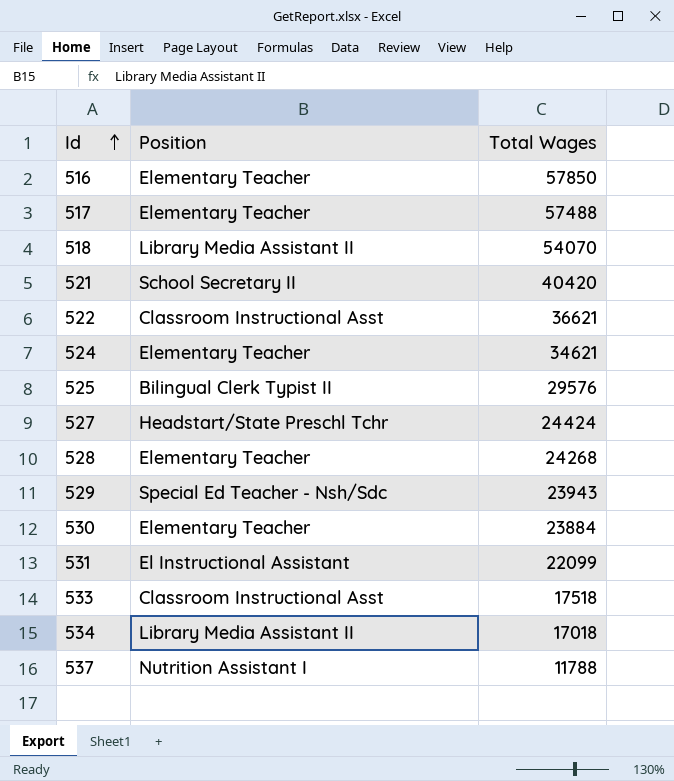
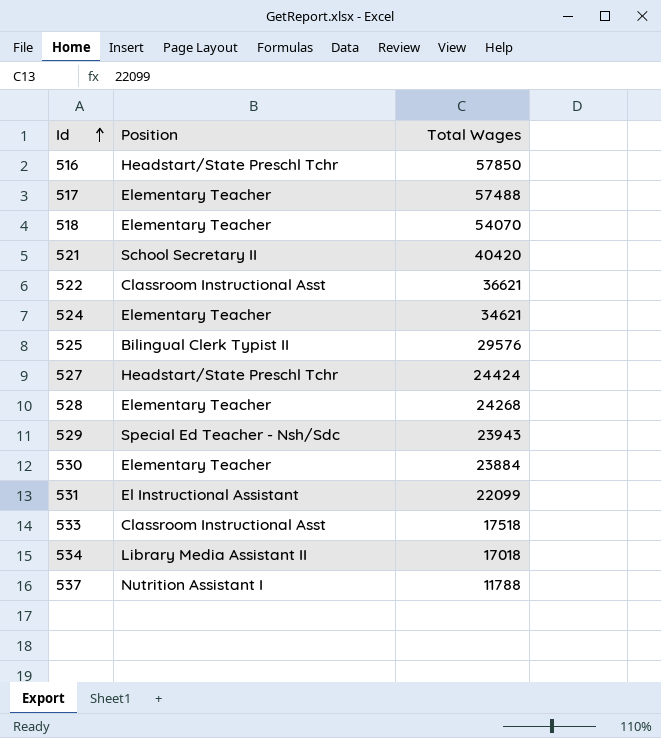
516 | Position: Elementary Teacher -> Headstart/State Preschl Tchr
518 | Position: Library Media Assistant II -> Elementary Teacher

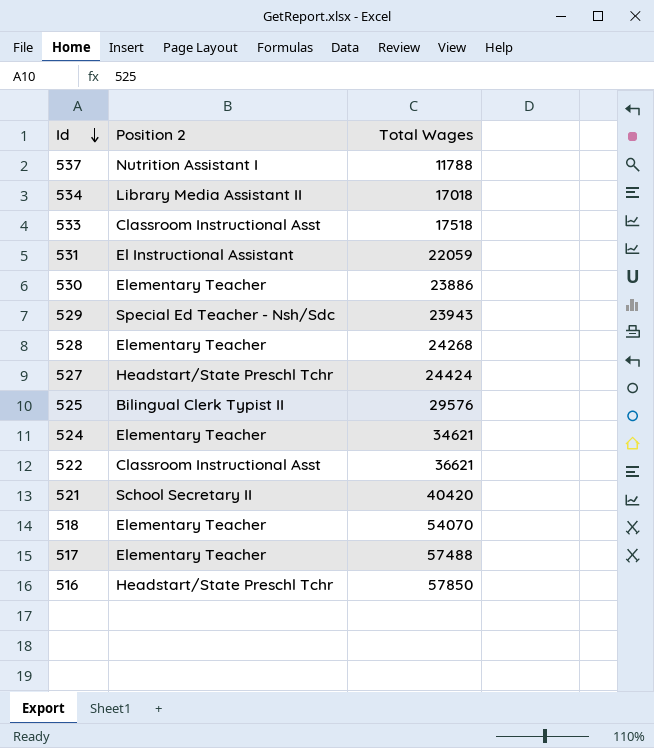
row order: Id ascending -> Id descending
column name: Position -> Position 2
531 | Total Wages: 22099 -> 22059
530 | Total Wages: 23884 -> 23886

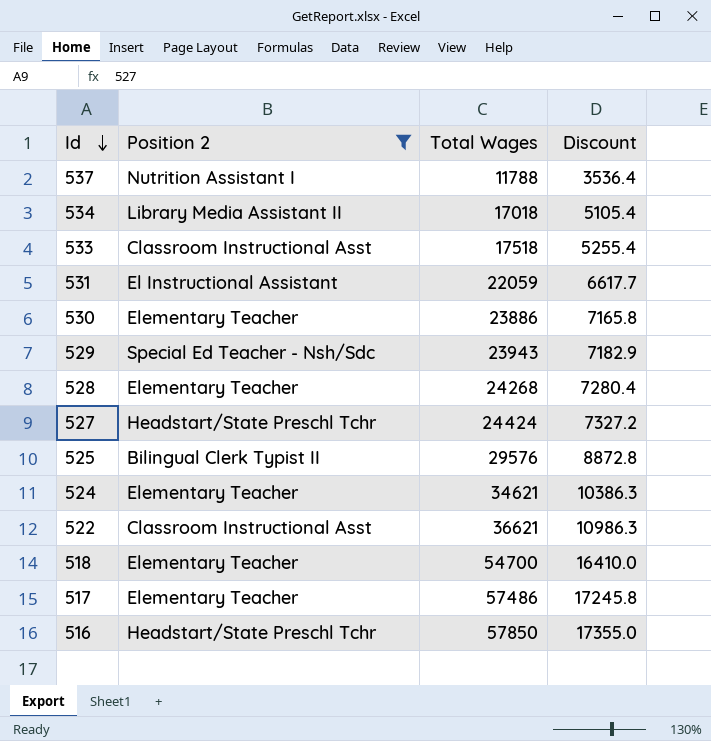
filter: none -> Position 2 != School Secretary II
column Discount | formula: none -> [Total Wages] * 0.3
518 | Total Wages: 54070 -> 54700
517 | Total Wages: 57488 -> 57486

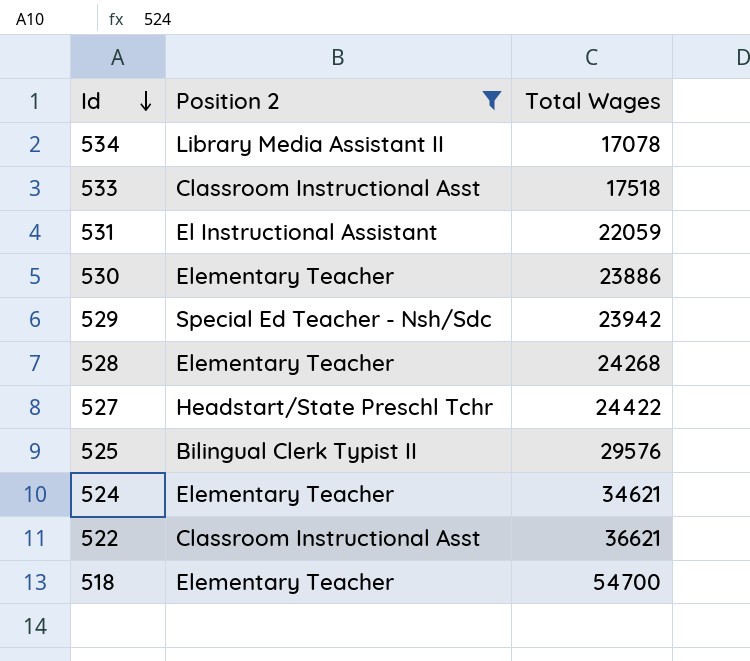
column Discount | formula: [Total Wages] * 0.3 -> none
row 537: Nutrition Assistant I | 11788 | 3536.4 -> none
row 517: Elementary Teacher | 57486 | 17245.8 -> none
row 516: Headstart/State Preschl Tchr | 57850 | 17355.0 -> none
534 | Total Wages: 17018 -> 17078
529 | Total Wages: 23943 -> 23942
527 | Total Wages: 24424 -> 24422

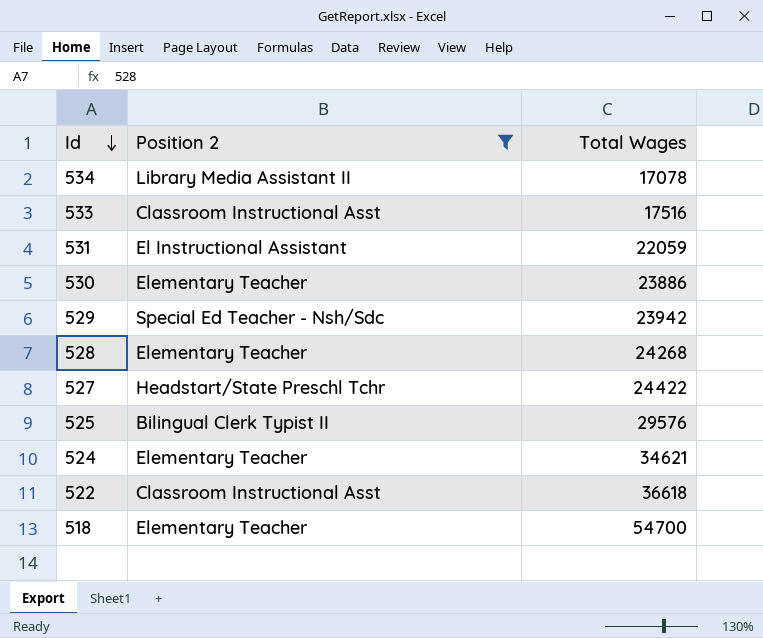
533 | Total Wages: 17518 -> 17516
522 | Total Wages: 36621 -> 36618

